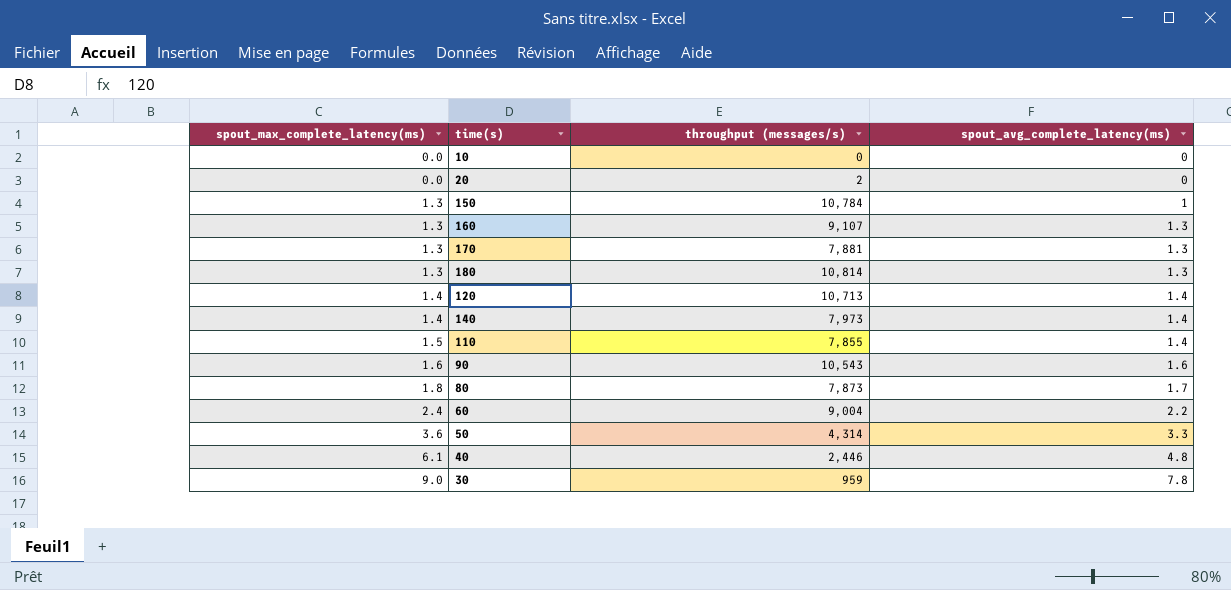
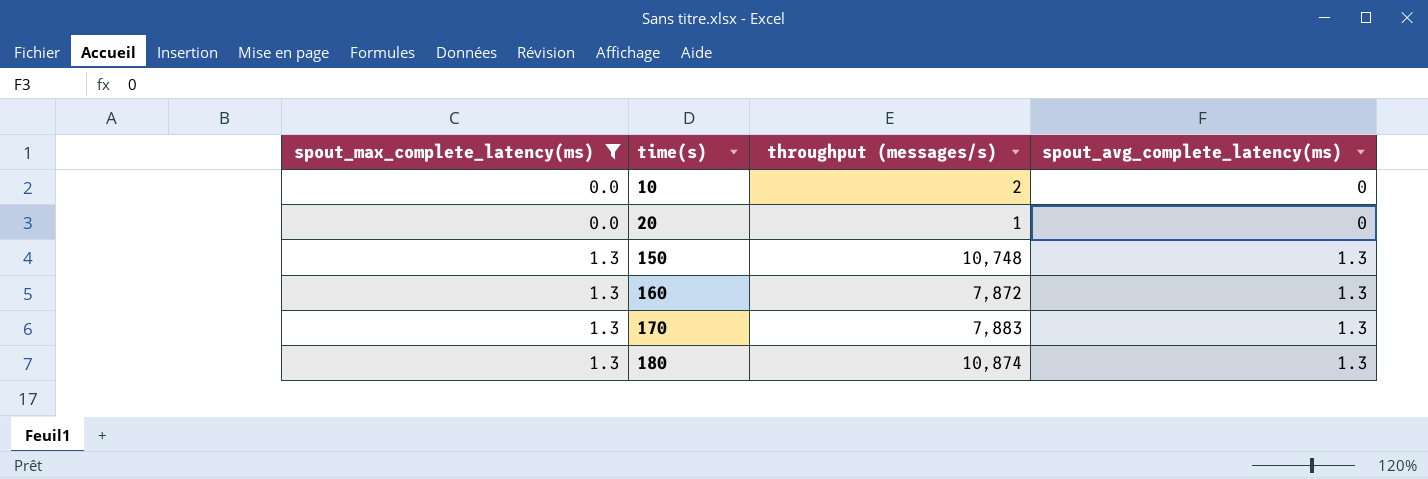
filter: none -> spout_max_complete_latency(ms) <= 1.3
10 | throughput (messages/s): 0 -> 2
20 | throughput (messages/s): 2 -> 1
150 | throughput (messages/s): 10,784 -> 10,748
150 | spout_avg_complete_latency(ms): 1 -> 1.3
160 | throughput (messages/s): 9,107 -> 7,872
170 | throughput (messages/s): 7,881 -> 7,883
180 | throughput (messages/s): 10,814 -> 10,874

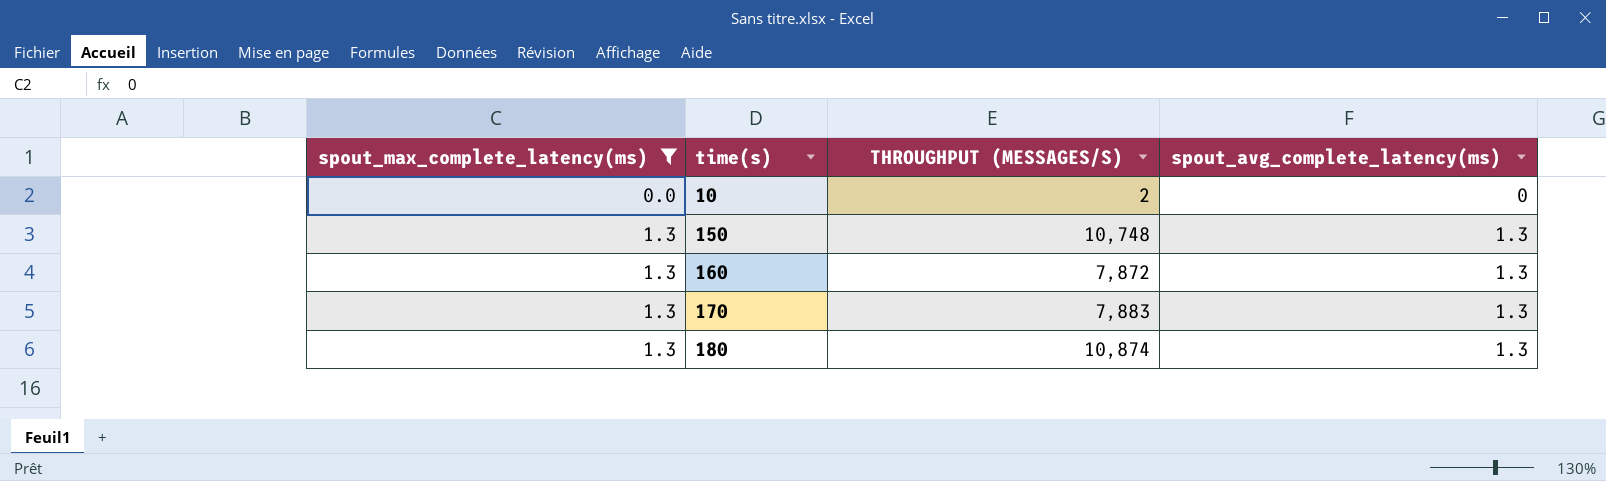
column name: throughput (messages/s) -> THROUGHPUT (MESSAGES/S)
row 20: 0.0 | 1 | 0 -> none

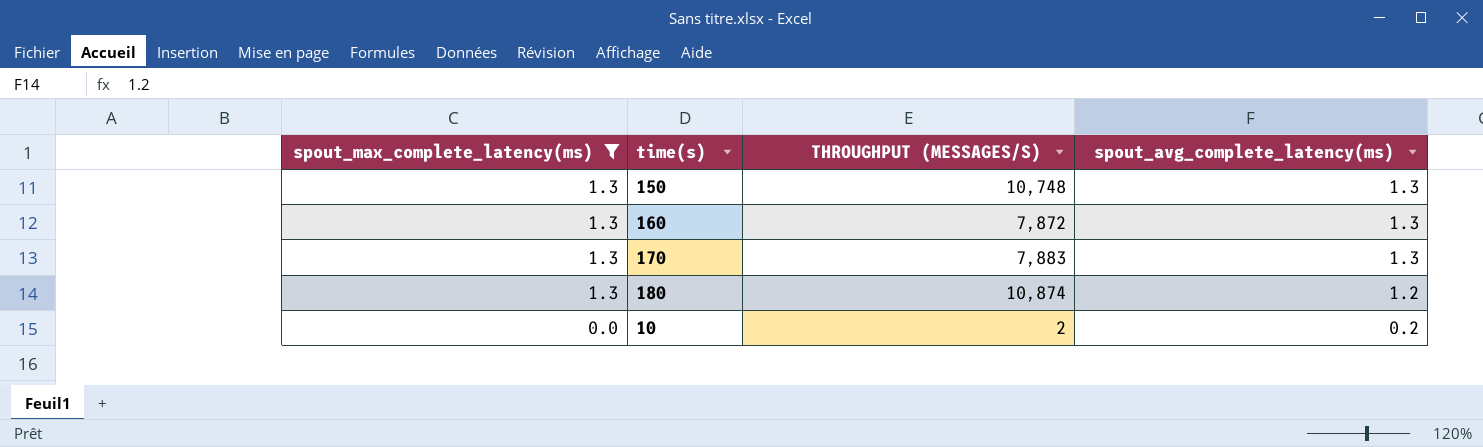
row order: spout_max_complete_latency(ms) ascending -> spout_max_complete_latency(ms) descending
180 | spout_avg_complete_latency(ms): 1.3 -> 1.2
10 | spout_avg_complete_latency(ms): 0 -> 0.2

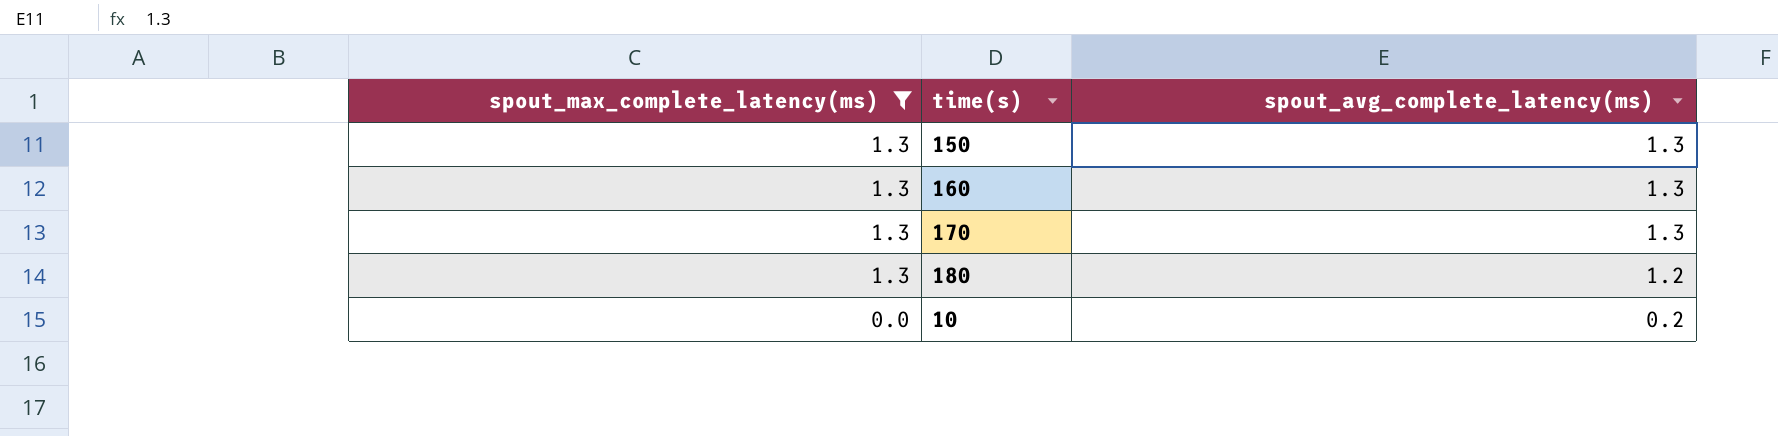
column THROUGHPUT (MESSAGES/S) | position: 3 -> none

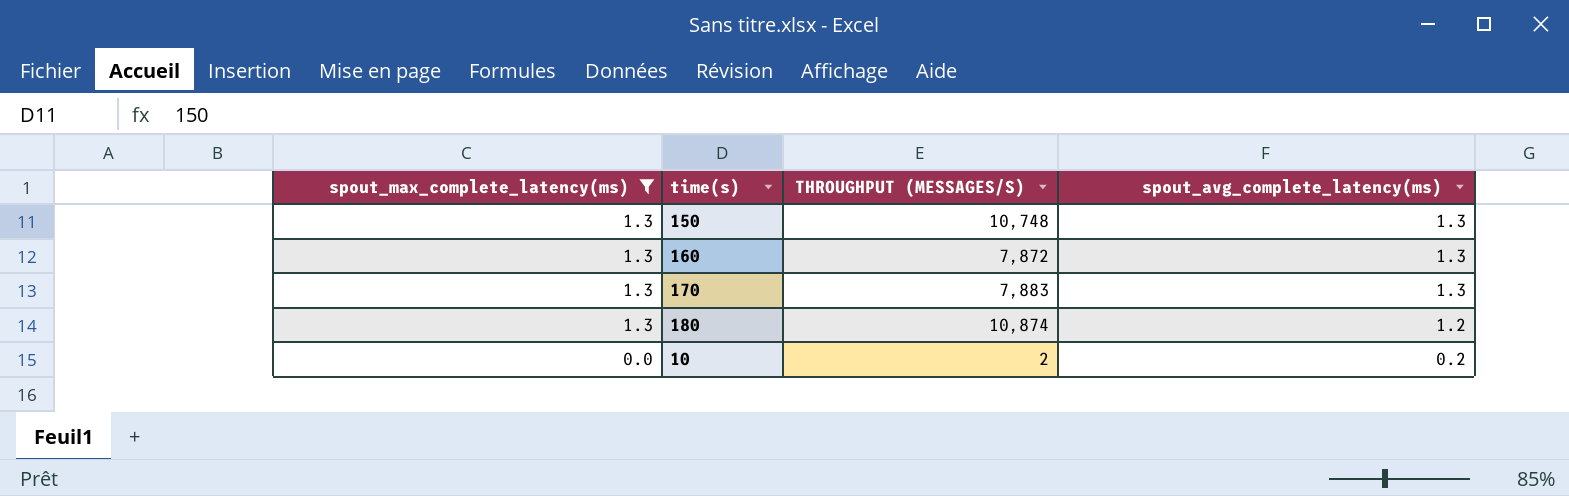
column THROUGHPUT (MESSAGES/S) | position: none -> 3

